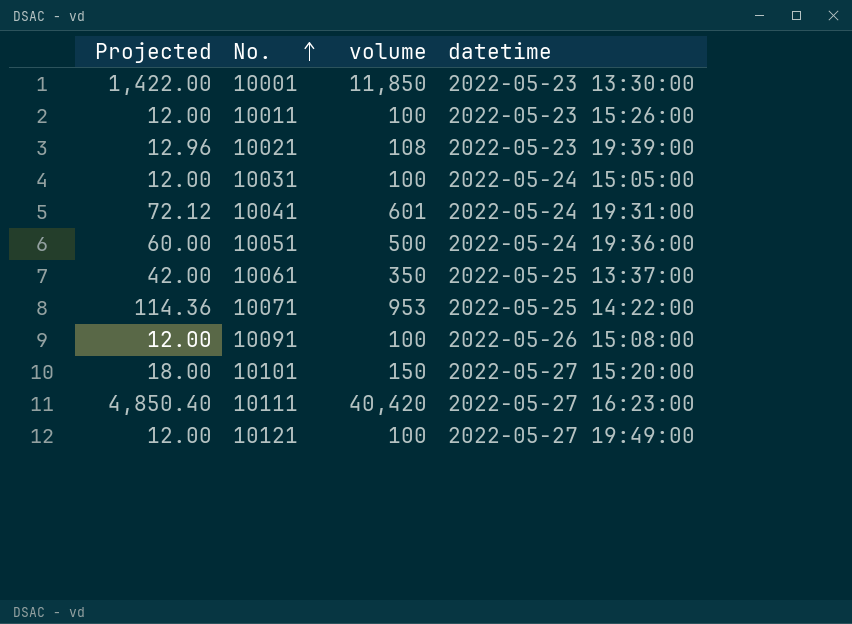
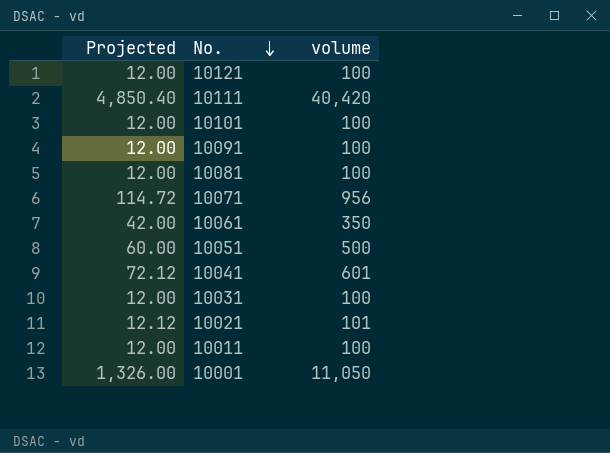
row order: No. ascending -> No. descending
column datetime | position: 4 -> none
10101 | Projected: 18.00 -> 12.00
10101 | volume: 150 -> 100
row 10081: none -> 12.00 | 100
10071 | Projected: 114.36 -> 114.72
10071 | volume: 953 -> 956
10021 | Projected: 12.96 -> 12.12
10021 | volume: 108 -> 101
10001 | Projected: 1,422.00 -> 1,326.00
10001 | volume: 11,850 -> 11,050

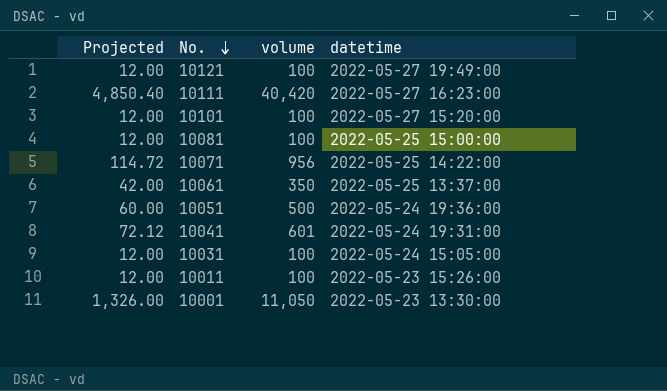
column datetime | position: none -> 4
row 10091: 12.00 | 100 -> none
row 10021: 12.12 | 101 -> none

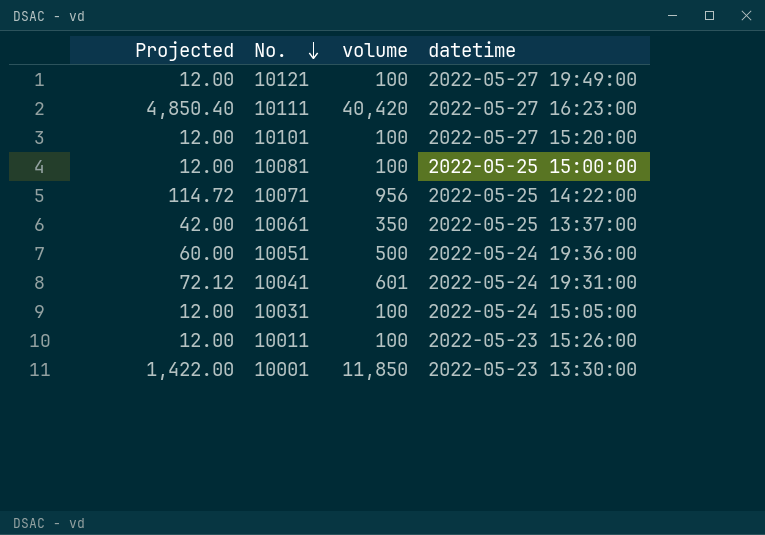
10001 | Projected: 1,326.00 -> 1,422.00
10001 | volume: 11,050 -> 11,850

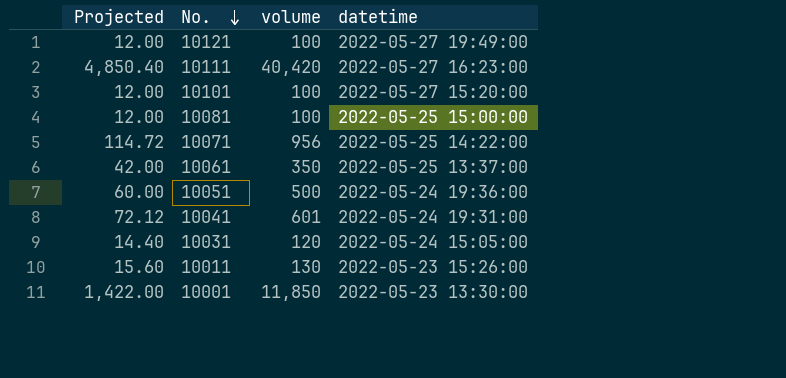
10031 | Projected: 12.00 -> 14.40
10031 | volume: 100 -> 120
10011 | Projected: 12.00 -> 15.60
10011 | volume: 100 -> 130

